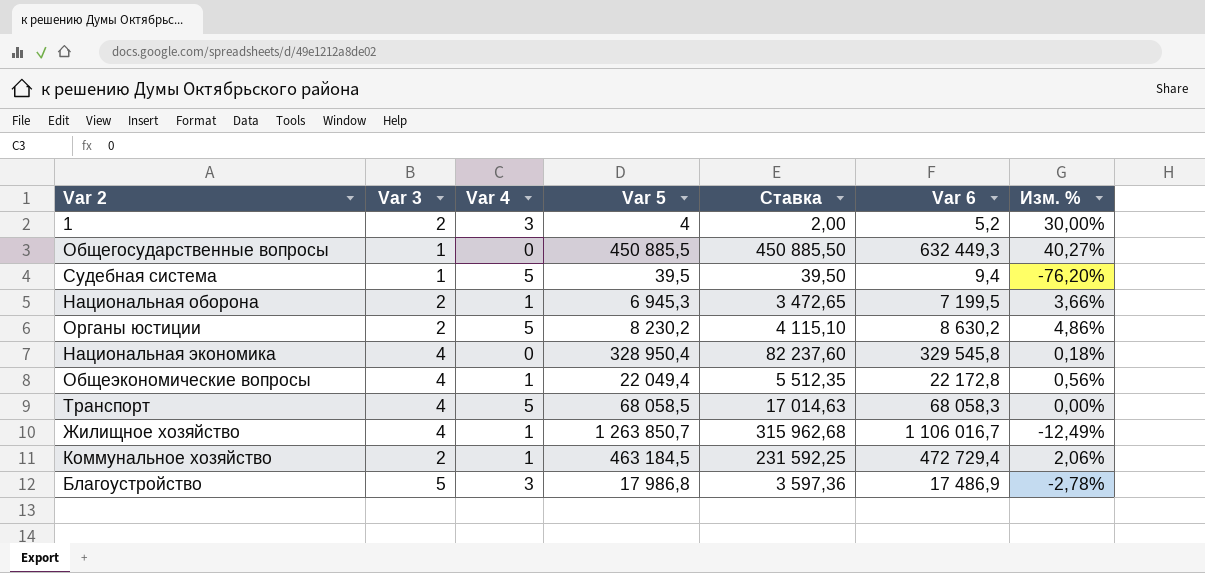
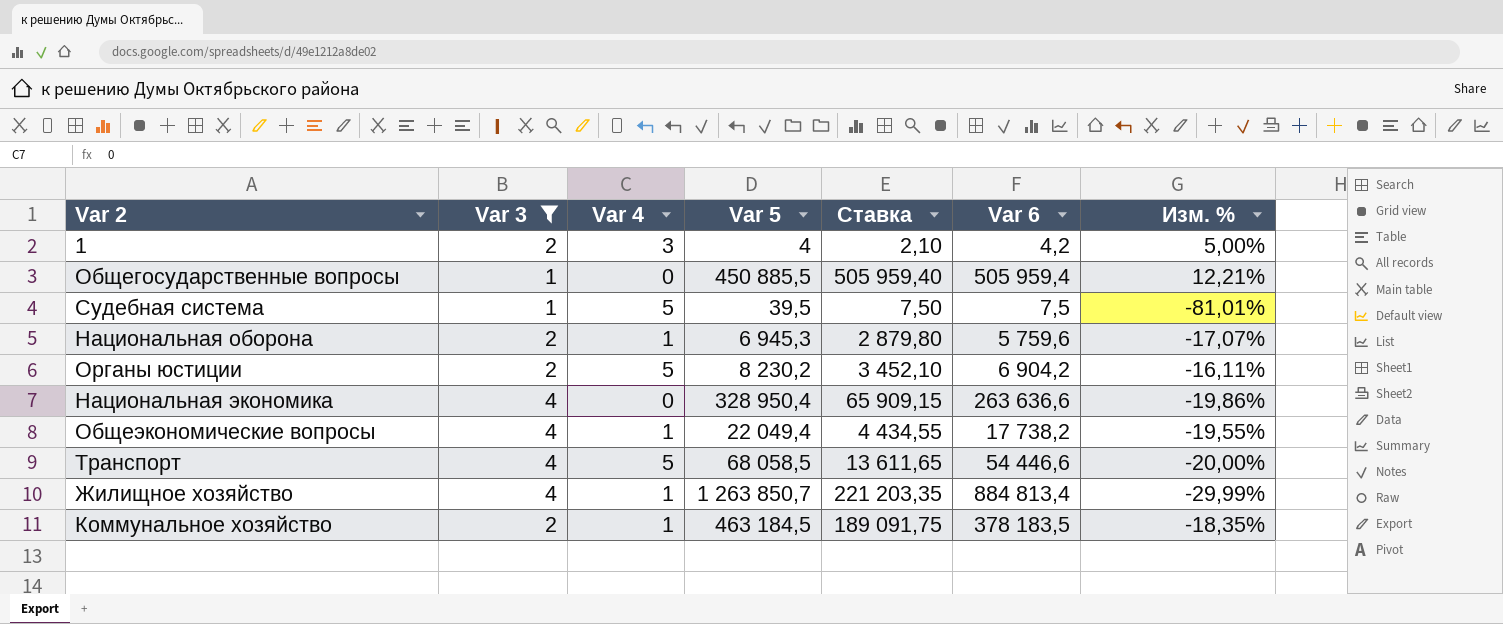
filter: none -> Var 3 != 5
column Ставка | formula: [Var 5] / [Var 3] -> [Var 6] / [Var 3]
1 | Var 6: 5,2 -> 4,2
1 | Изм. %: 30,00% -> 5,00%
Общегосударственные вопросы | Var 6: 632 449,3 -> 505 959,4
Общегосударственные вопросы | Изм. %: 40,27% -> 12,21%
Судебная система | Var 6: 9,4 -> 7,5
Судебная система | Изм. %: -76,20% -> -81,01%
Национальная оборона | Var 6: 7 199,5 -> 5 759,6
Национальная оборона | Изм. %: 3,66% -> -17,07%
Органы юстиции | Var 6: 8 630,2 -> 6 904,2
Органы юстиции | Изм. %: 4,86% -> -16,11%
Национальная экономика | Var 6: 329 545,8 -> 263 636,6
Национальная экономика | Изм. %: 0,18% -> -19,86%
Общеэкономические вопросы | Var 6: 22 172,8 -> 17 738,2
Общеэкономические вопросы | Изм. %: 0,56% -> -19,55%
Транспорт | Var 6: 68 058,3 -> 54 446,6
Транспорт | Изм. %: 0,00% -> -20,00%
Жилищное хозяйство | Var 6: 1 106 016,7 -> 884 813,4
Жилищное хозяйство | Изм. %: -12,49% -> -29,99%
Коммунальное хозяйство | Var 6: 472 729,4 -> 378 183,5
Коммунальное хозяйство | Изм. %: 2,06% -> -18,35%

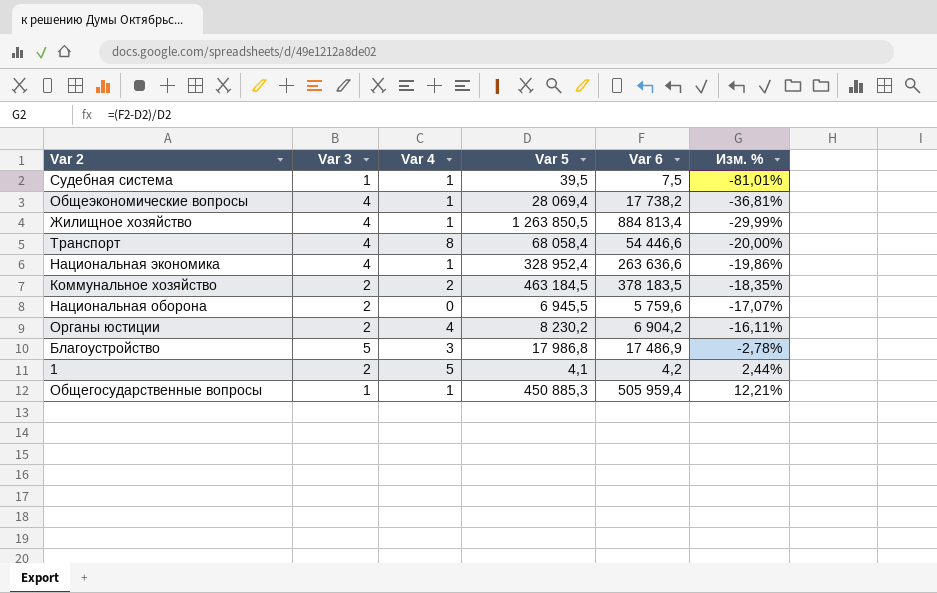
filter: Var 3 != 5 -> none
row order: none -> Изм. % ascending
column Ставка | formula: [Var 6] / [Var 3] -> none
Судебная система | Var 4: 5 -> 1
Общеэкономические вопросы | Var 5: 22 049,4 -> 28 069,4
Общеэкономические вопросы | Изм. %: -19,55% -> -36,81%
Жилищное хозяйство | Var 5: 1 263 850,7 -> 1 263 850,5
Транспорт | Var 4: 5 -> 8
Транспорт | Var 5: 68 058,5 -> 68 058,4
Национальная экономика | Var 4: 0 -> 1
Национальная экономика | Var 5: 328 950,4 -> 328 952,4
Коммунальное хозяйство | Var 4: 1 -> 2
Национальная оборона | Var 4: 1 -> 0
Национальная оборона | Var 5: 6 945,3 -> 6 945,5
Органы юстиции | Var 4: 5 -> 4
1 | Var 4: 3 -> 5
1 | Var 5: 4 -> 4,1
1 | Изм. %: 5,00% -> 2,44%
Общегосударственные вопросы | Var 4: 0 -> 1
Общегосударственные вопросы | Var 5: 450 885,5 -> 450 885,3

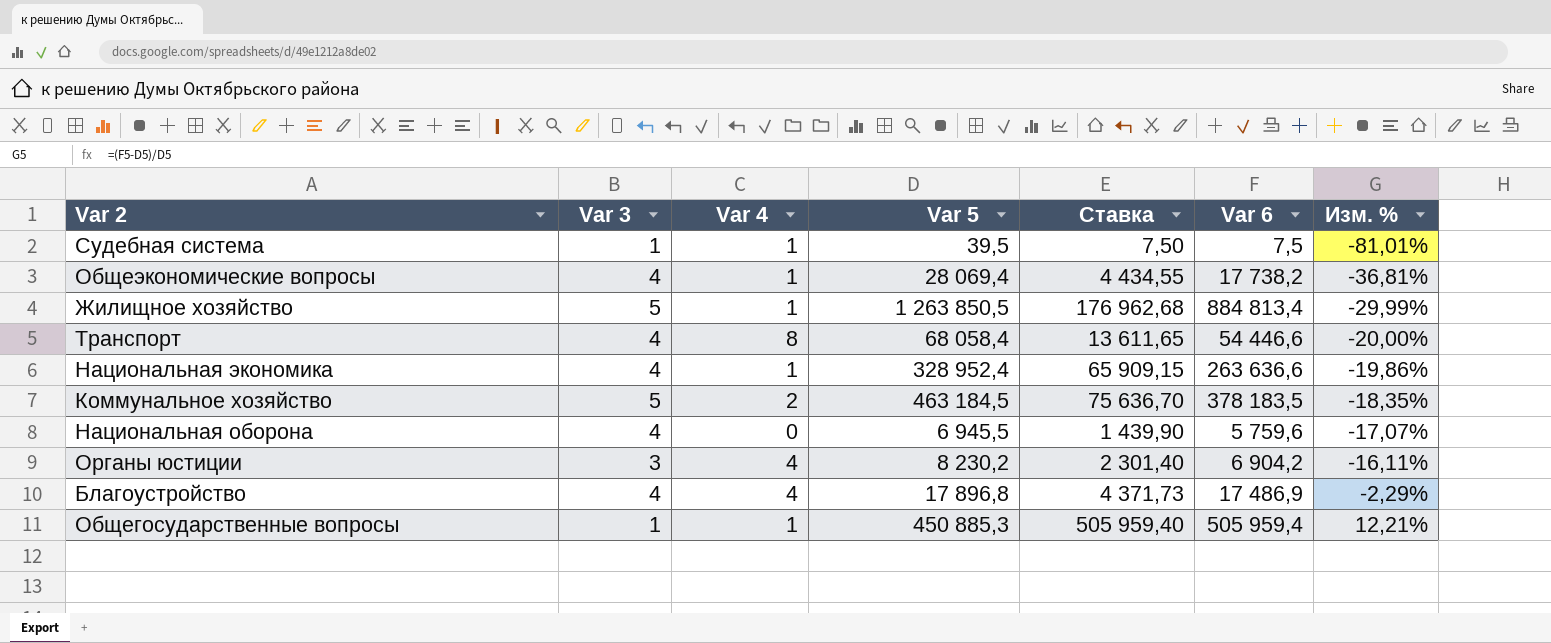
column Ставка | formula: none -> [Var 6] / [Var 3]
row 1: 2 | 5 | 4,1 | 4,2 | 2,44% -> none
Жилищное хозяйство | Var 3: 4 -> 5
Коммунальное хозяйство | Var 3: 2 -> 5
Национальная оборона | Var 3: 2 -> 4
Органы юстиции | Var 3: 2 -> 3
Благоустройство | Var 3: 5 -> 4
Благоустройство | Var 4: 3 -> 4
Благоустройство | Var 5: 17 986,8 -> 17 896,8
Благоустройство | Изм. %: -2,78% -> -2,29%

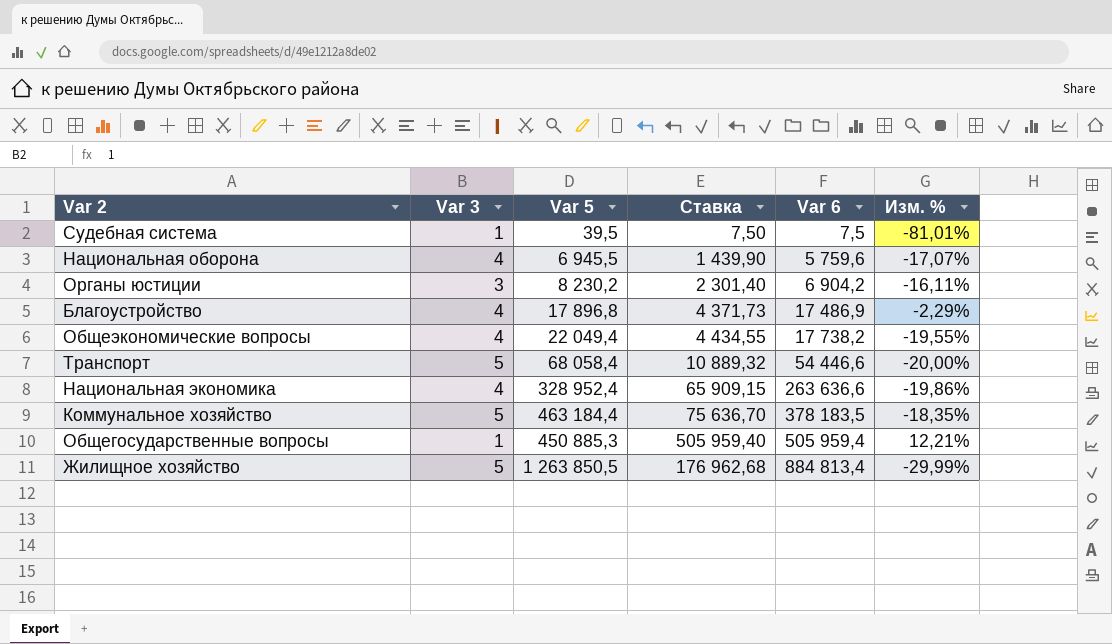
row order: Изм. % ascending -> Var 6 ascending
column Var 4 | position: 3 -> none
Общеэкономические вопросы | Var 5: 28 069,4 -> 22 049,4
Общеэкономические вопросы | Изм. %: -36,81% -> -19,55%
Транспорт | Var 3: 4 -> 5
Транспорт | Ставка: 13 611,65 -> 10 889,32
Коммунальное хозяйство | Var 5: 463 184,5 -> 463 184,4

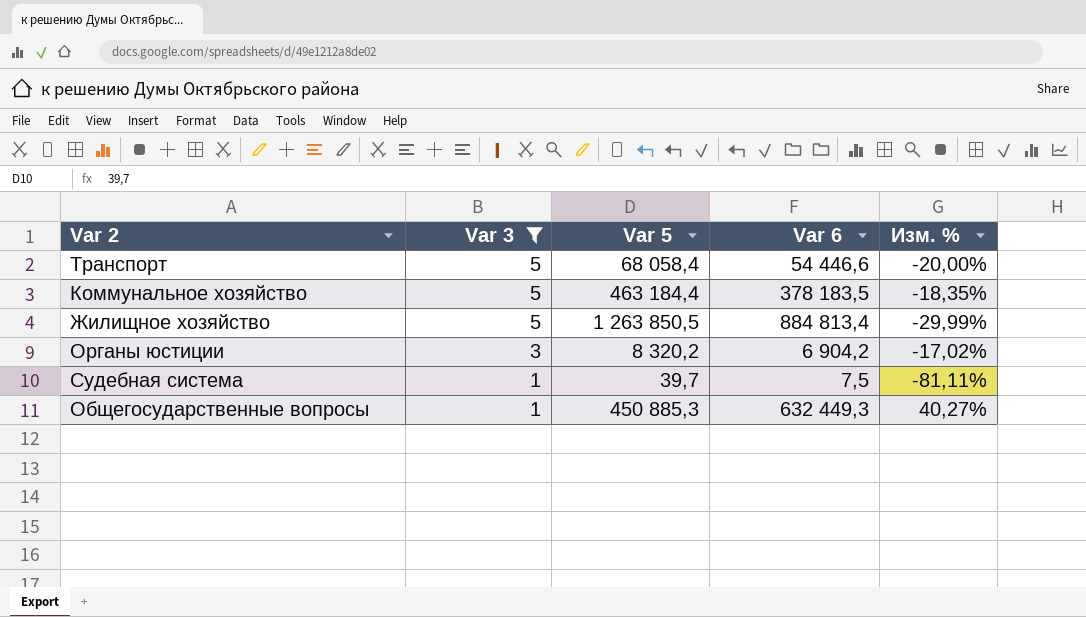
filter: none -> Var 3 != 4
row order: Var 6 ascending -> Var 3 descending
column Ставка | formula: [Var 6] / [Var 3] -> none
Органы юстиции | Var 5: 8 230,2 -> 8 320,2
Органы юстиции | Изм. %: -16,11% -> -17,02%
Судебная система | Var 5: 39,5 -> 39,7
Судебная система | Изм. %: -81,01% -> -81,11%
Общегосударственные вопросы | Var 6: 505 959,4 -> 632 449,3
Общегосударственные вопросы | Изм. %: 12,21% -> 40,27%

